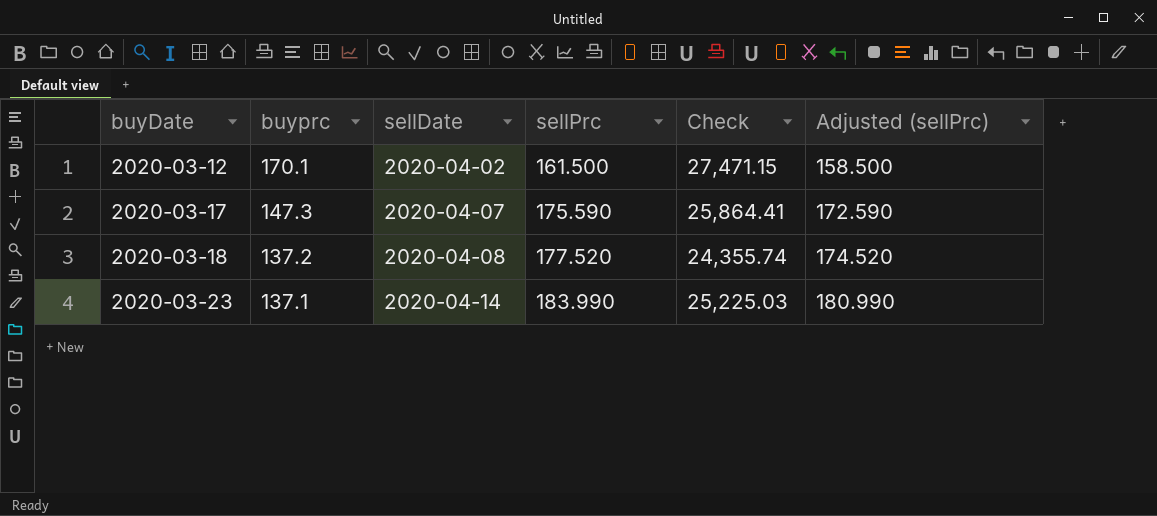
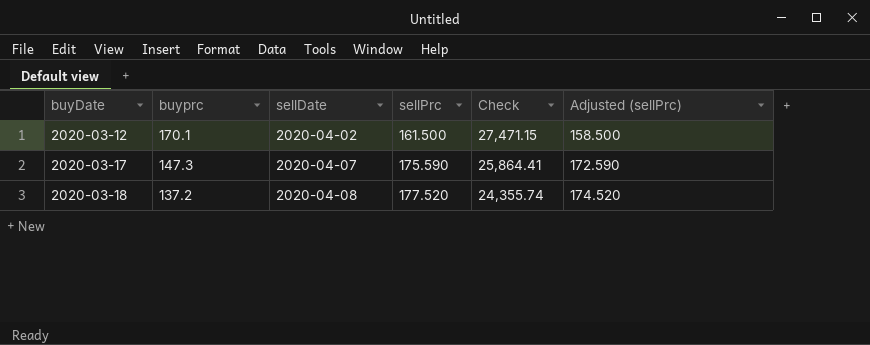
row 2020-03-23: 137.1 | 2020-04-14 | 183.990 | 25,225.03 | 180.990 -> none

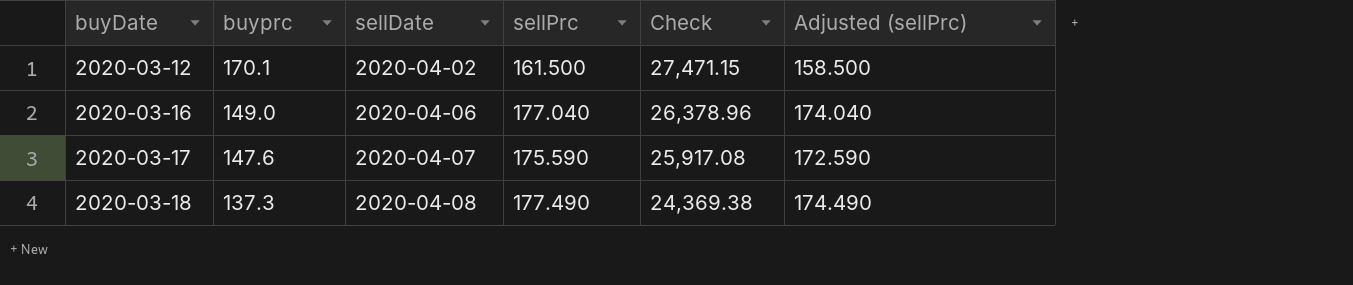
row 2020-03-16: none -> 149.0 | 2020-04-06 | 177.040 | 26,378.96 | 174.040
2020-03-17 | buyprc: 147.3 -> 147.6
2020-03-17 | Check: 25,864.41 -> 25,917.08
2020-03-18 | buyprc: 137.2 -> 137.3
2020-03-18 | sellPrc: 177.520 -> 177.490
2020-03-18 | Check: 24,355.74 -> 24,369.38
2020-03-18 | Adjusted (sellPrc): 174.520 -> 174.490

